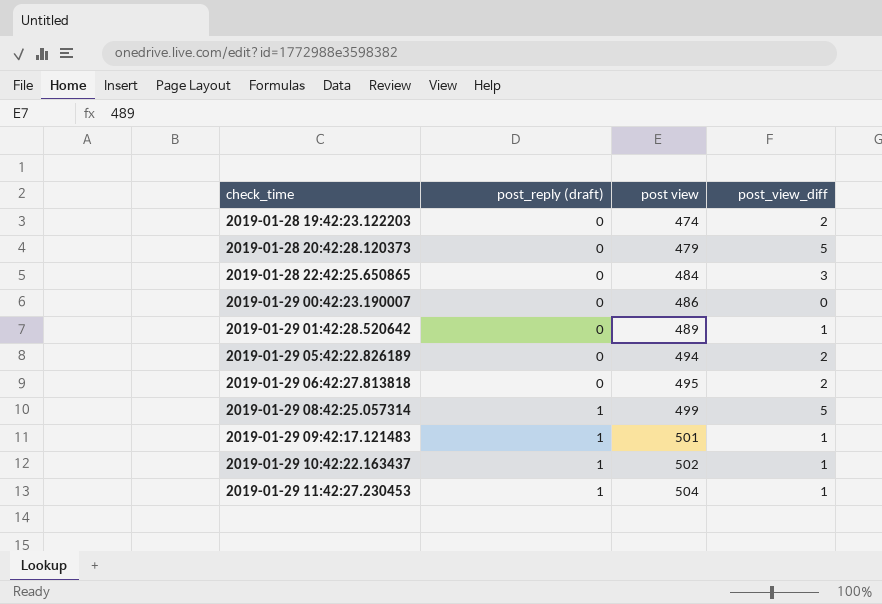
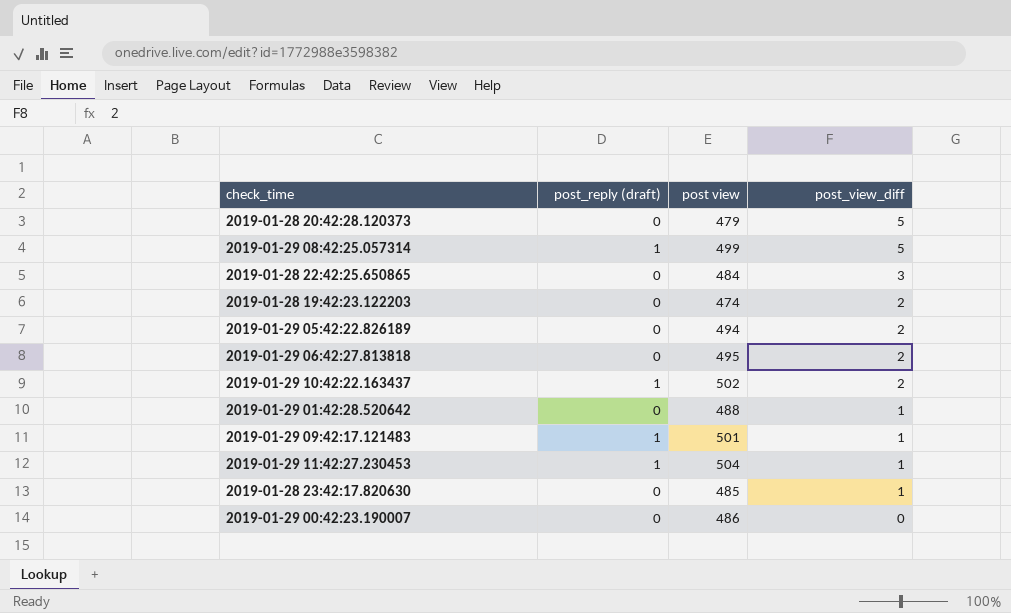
row order: check_time ascending -> post_view_diff descending
2019-01-29 10:42:22.163437 | post_view_diff: 1 -> 2
2019-01-29 01:42:28.520642 | post view: 489 -> 488
row 2019-01-28 23:42:17.820630: none -> 0 | 485 | 1

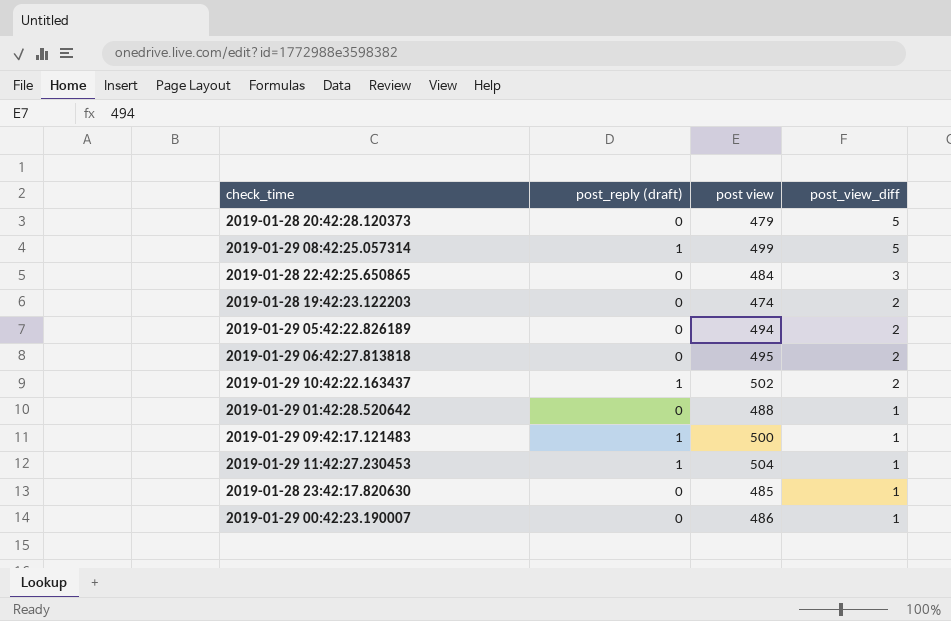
2019-01-29 09:42:17.121483 | post view: 501 -> 500
2019-01-29 00:42:23.190007 | post_view_diff: 0 -> 1

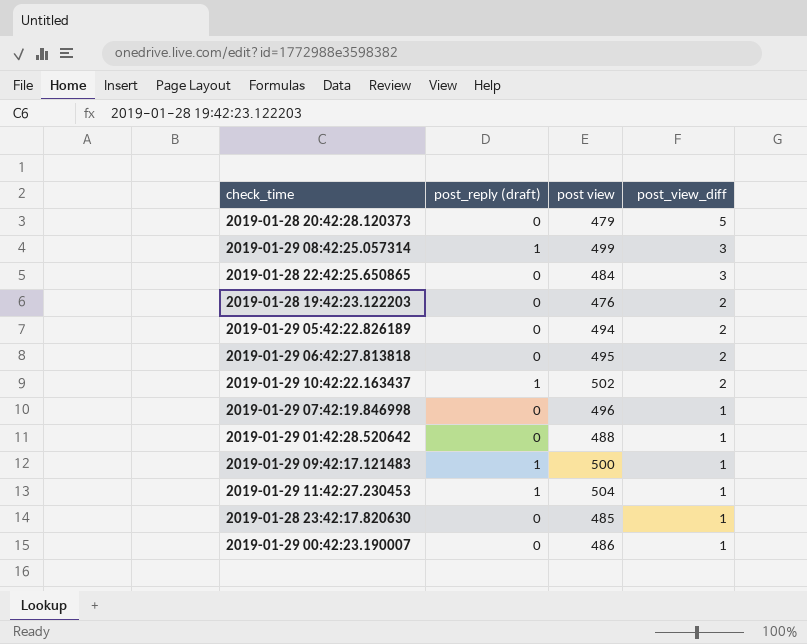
2019-01-29 08:42:25.057314 | post_view_diff: 5 -> 3
2019-01-28 19:42:23.122203 | post view: 474 -> 476
row 2019-01-29 07:42:19.846998: none -> 0 | 496 | 1

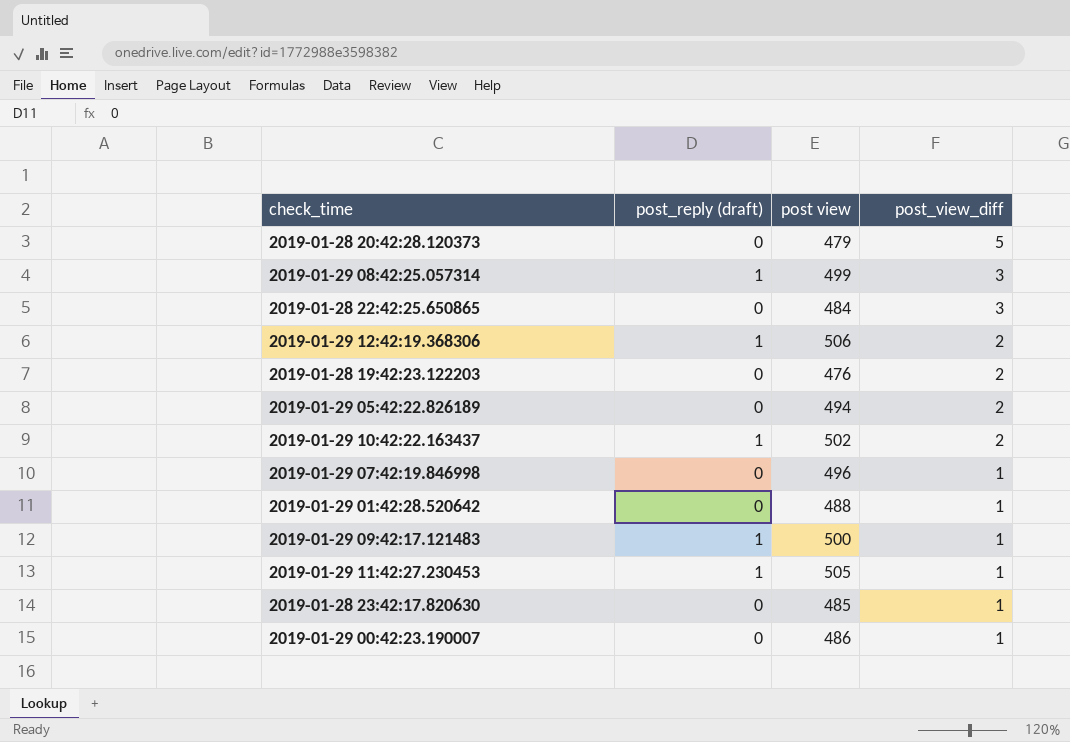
row 2019-01-29 06:42:27.813818: 0 | 495 | 2 -> none
row 2019-01-29 12:42:19.368306: none -> 1 | 506 | 2
2019-01-29 11:42:27.230453 | post view: 504 -> 505

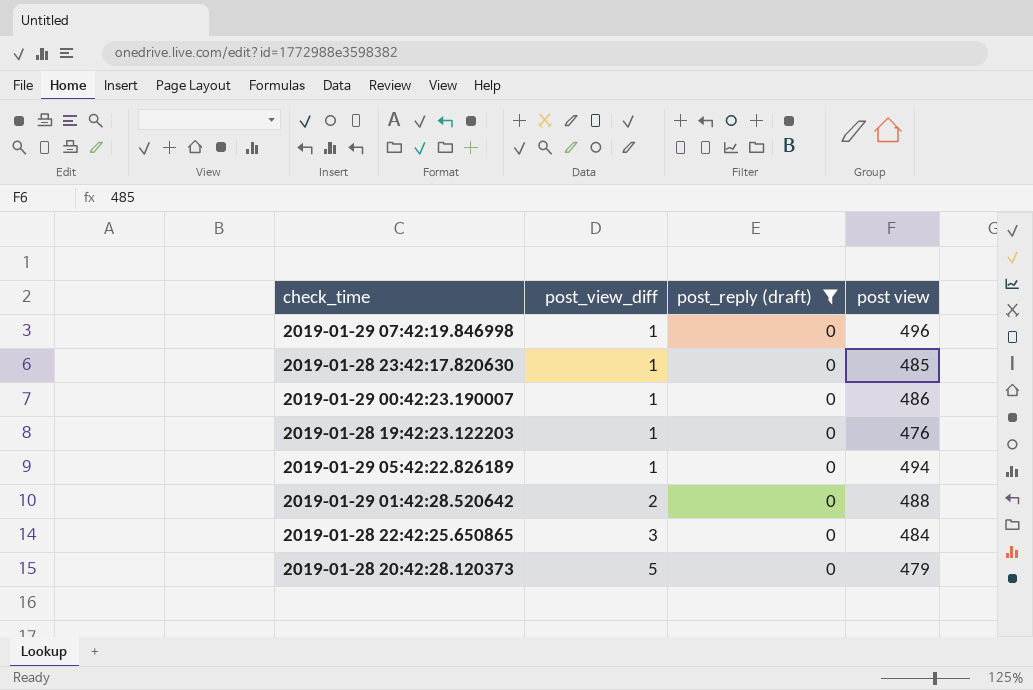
filter: none -> post_reply (draft) = 0
row order: post_view_diff descending -> post_view_diff ascending
column post_view_diff | position: 4 -> 2
2019-01-28 19:42:23.122203 | post_view_diff: 2 -> 1
2019-01-29 05:42:22.826189 | post_view_diff: 2 -> 1
2019-01-29 01:42:28.520642 | post_view_diff: 1 -> 2

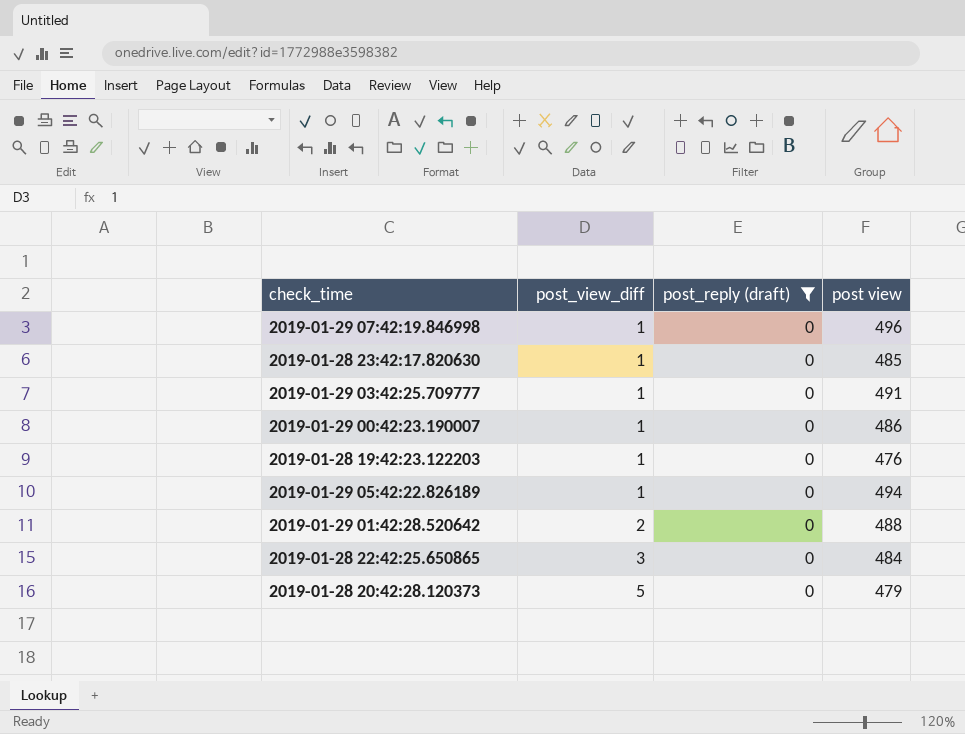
row 2019-01-29 03:42:25.709777: none -> 1 | 0 | 491

